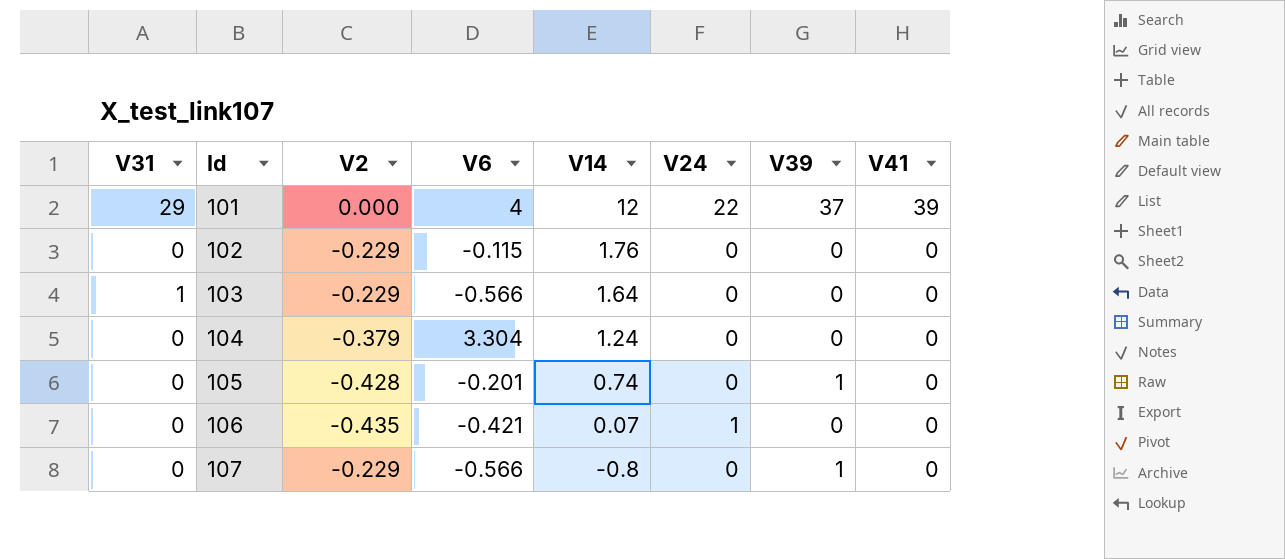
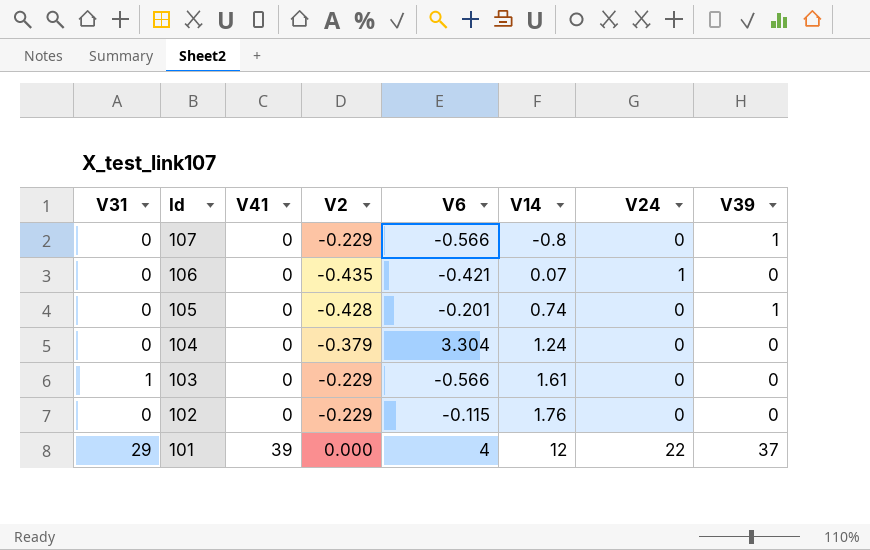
row order: Id ascending -> Id descending
column V41 | position: 8 -> 3
103 | V14: 1.64 -> 1.61

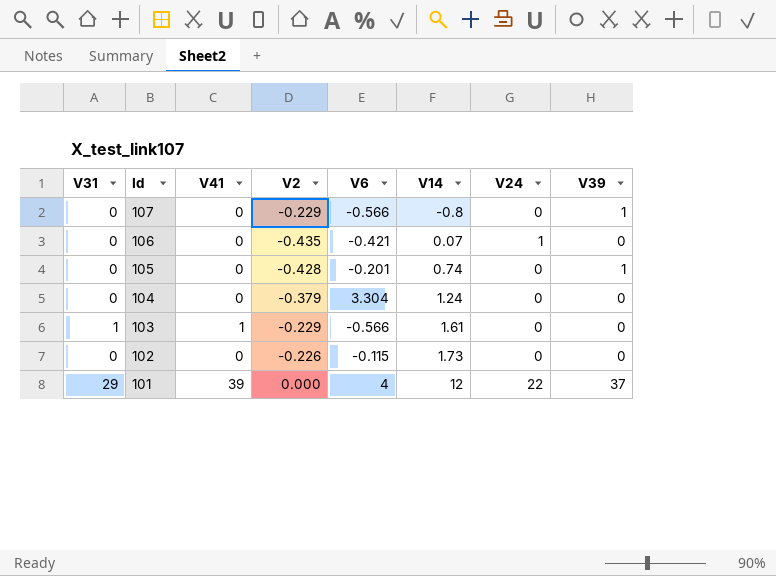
103 | V41: 0 -> 1
102 | V2: -0.229 -> -0.226
102 | V14: 1.76 -> 1.73

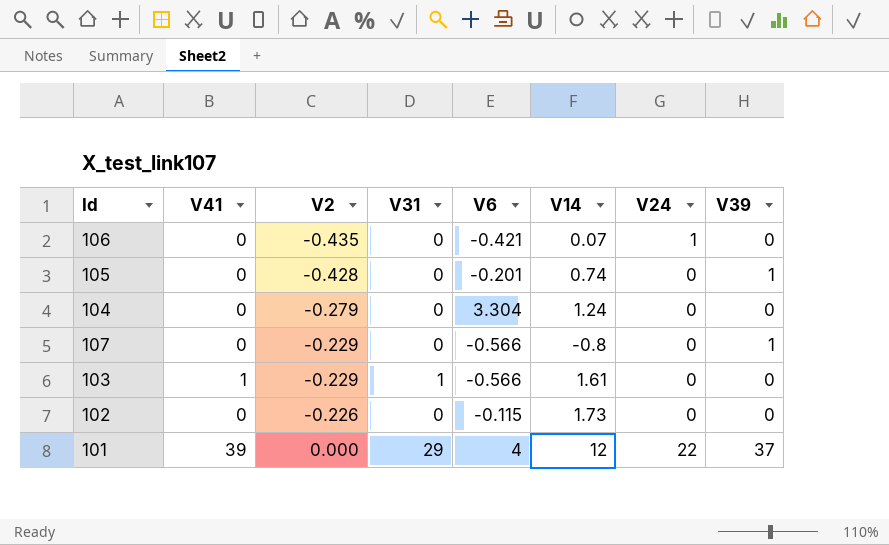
row order: Id descending -> V2 ascending
column V31 | position: 1 -> 4
104 | V2: -0.379 -> -0.279

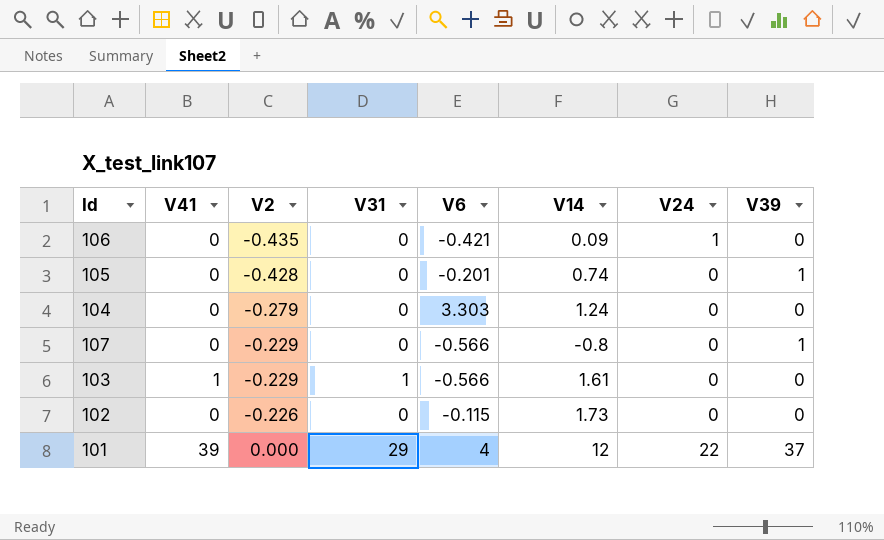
106 | V14: 0.07 -> 0.09
104 | V6: 3.304 -> 3.303

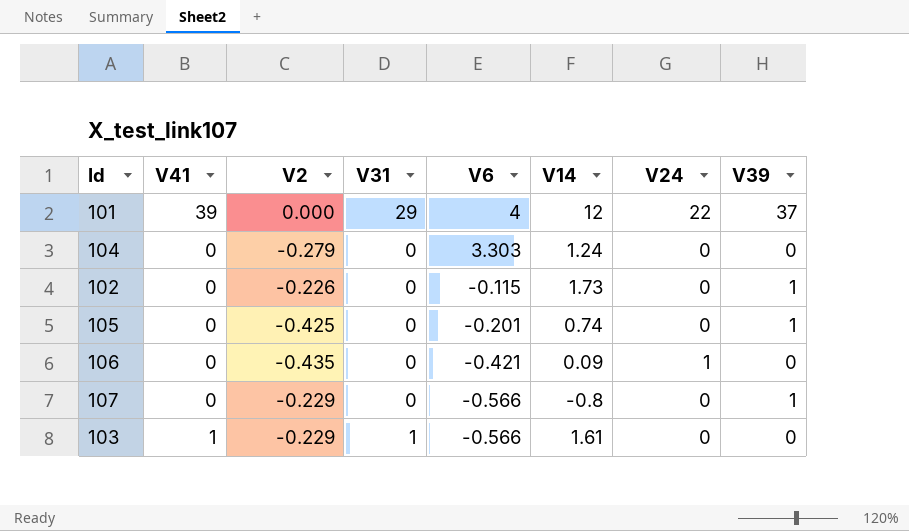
row order: V2 ascending -> V6 descending
102 | V39: 0 -> 1
105 | V2: -0.428 -> -0.425

